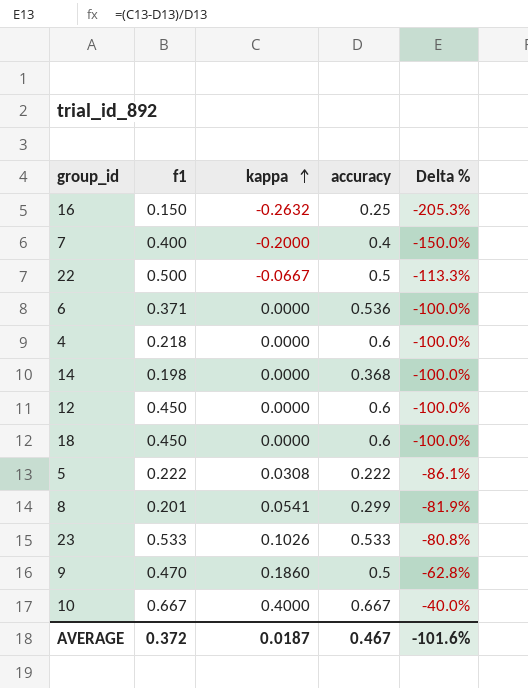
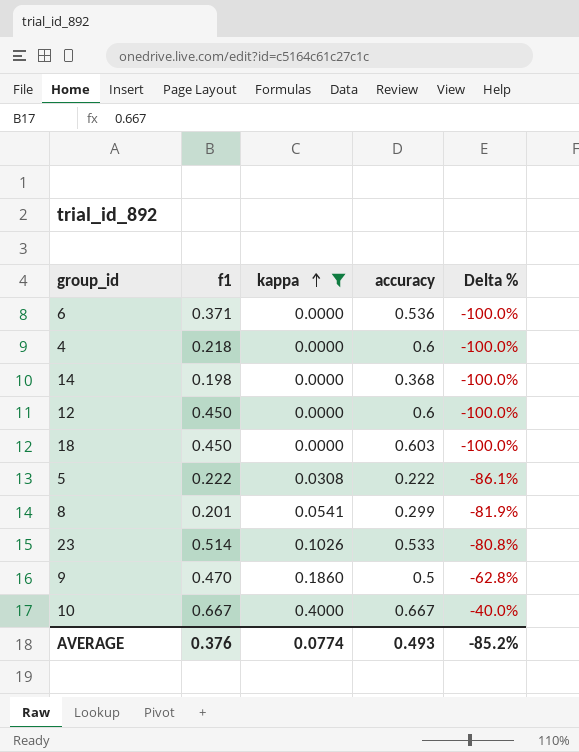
filter: none -> kappa >= 0.0000
18 | accuracy: 0.6 -> 0.603
23 | f1: 0.533 -> 0.514
AVERAGE | f1: 0.372 -> 0.376
AVERAGE | kappa: 0.0187 -> 0.0774
AVERAGE | accuracy: 0.467 -> 0.493
AVERAGE | Delta %: -101.6% -> -85.2%

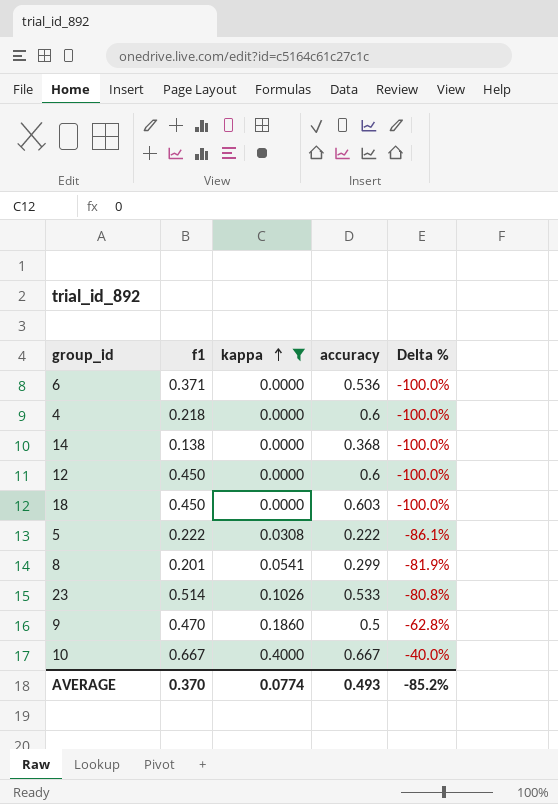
14 | f1: 0.198 -> 0.138
AVERAGE | f1: 0.376 -> 0.370

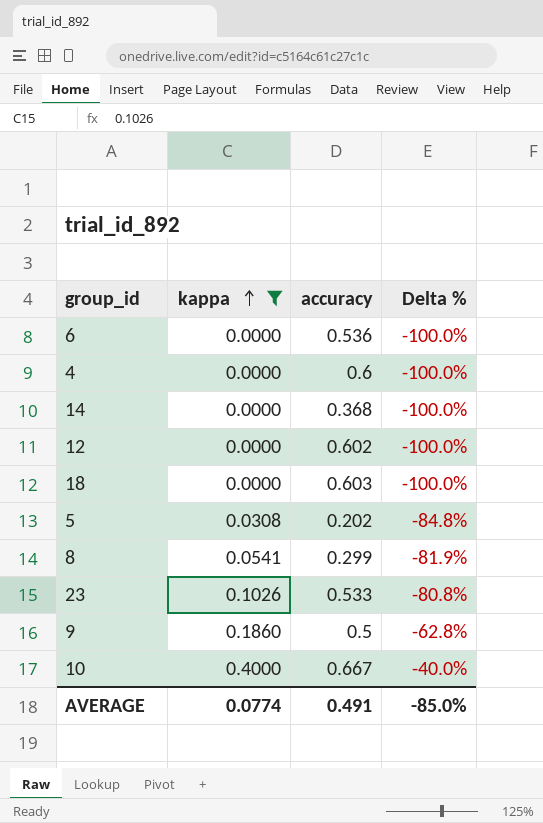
column f1 | position: 2 -> none
12 | accuracy: 0.6 -> 0.602
5 | accuracy: 0.222 -> 0.202
5 | Delta %: -86.1% -> -84.8%
AVERAGE | accuracy: 0.493 -> 0.491
AVERAGE | Delta %: -85.2% -> -85.0%

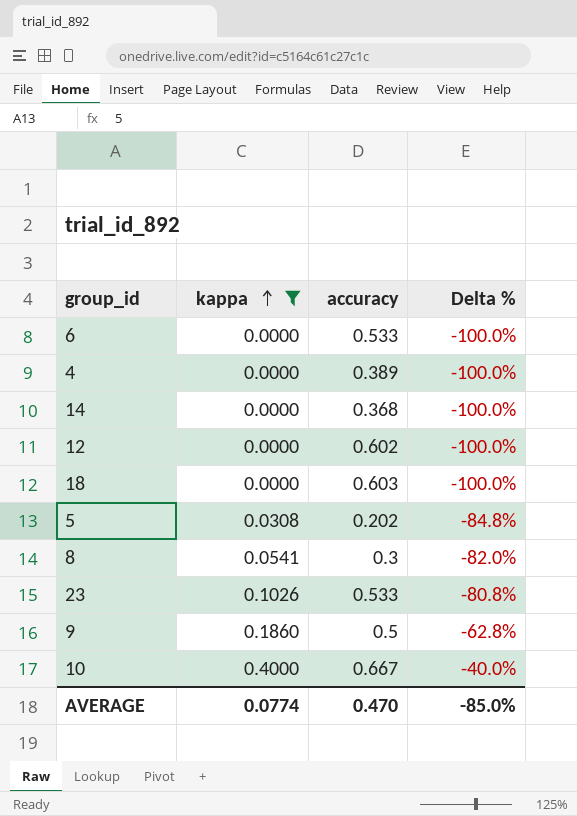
6 | accuracy: 0.536 -> 0.533
4 | accuracy: 0.6 -> 0.389
8 | accuracy: 0.299 -> 0.3
8 | Delta %: -81.9% -> -82.0%
AVERAGE | accuracy: 0.491 -> 0.470

